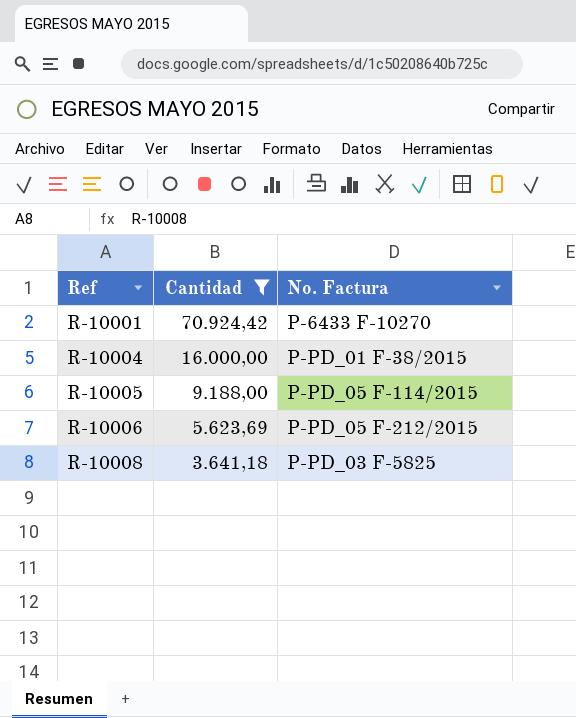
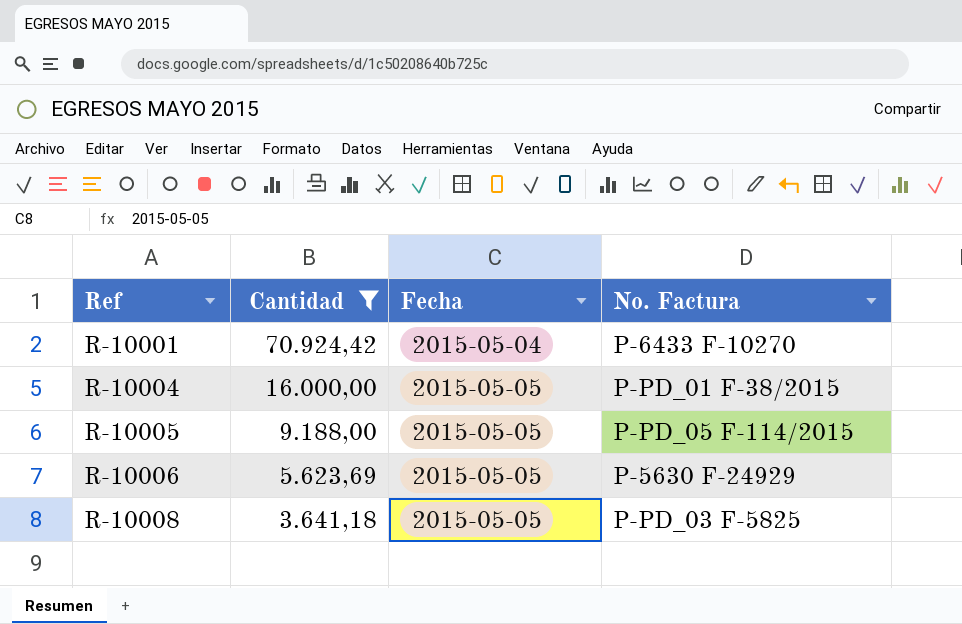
column Fecha | position: none -> 3
R-10006 | No. Factura: P-PD_05 F-212/2015 -> P-5630 F-24929

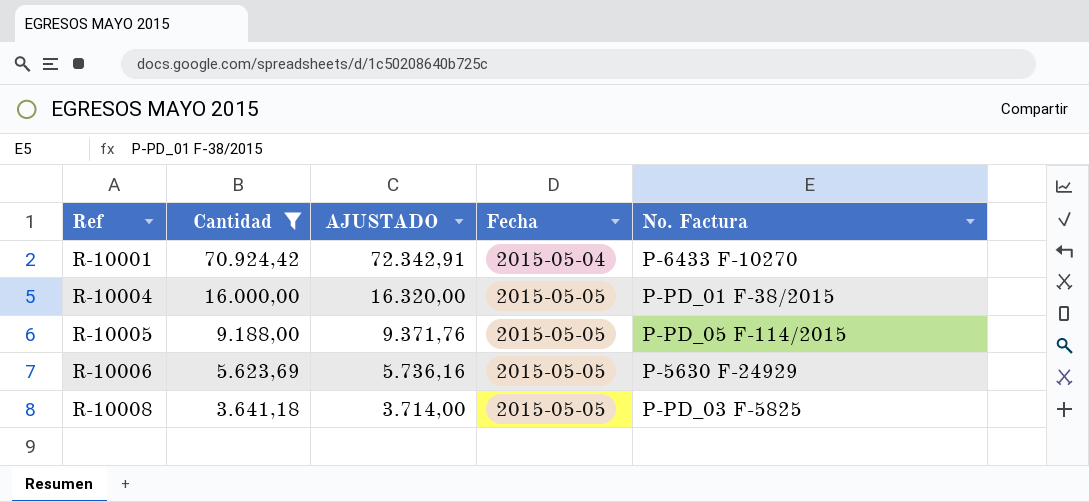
column AJUSTADO | formula: none -> [Cantidad] * 1,02

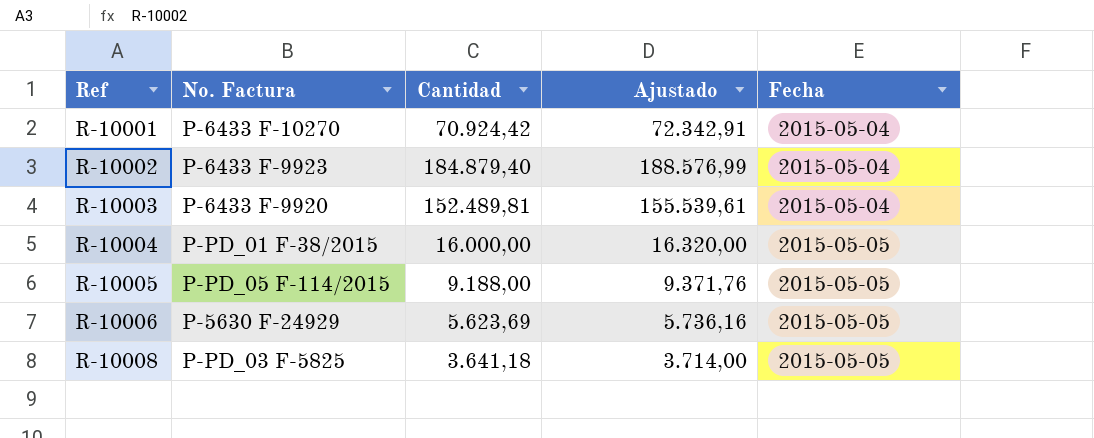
filter: Cantidad <= 70.924,42 -> none
column No. Factura | position: 5 -> 2
column name: AJUSTADO -> Ajustado

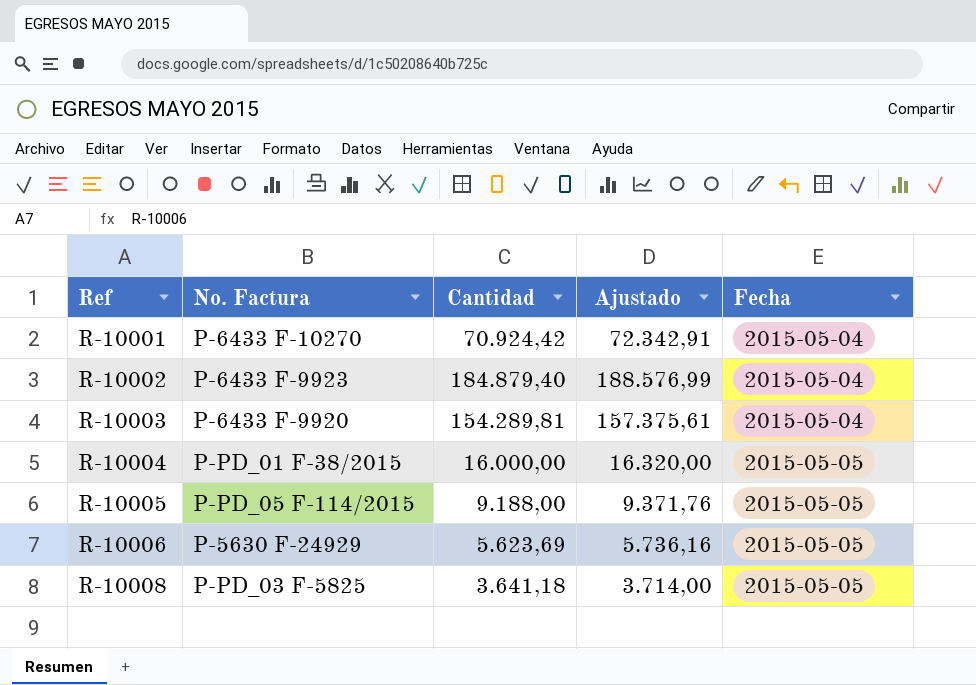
R-10003 | Cantidad: 152.489,81 -> 154.289,81
R-10003 | Ajustado: 155.539,61 -> 157.375,61

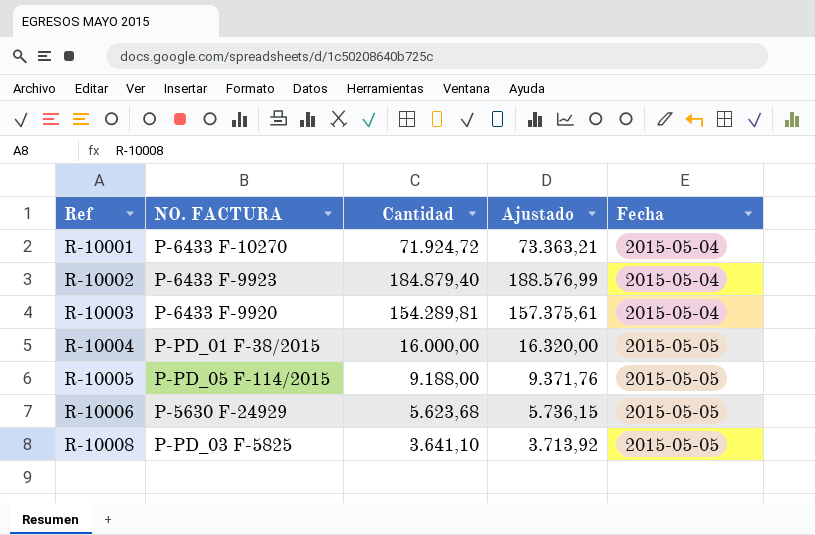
column name: No. Factura -> NO. FACTURA
R-10001 | Cantidad: 70.924,42 -> 71.924,72
R-10001 | Ajustado: 72.342,91 -> 73.363,21
R-10006 | Cantidad: 5.623,69 -> 5.623,68
R-10006 | Ajustado: 5.736,16 -> 5.736,15
R-10008 | Cantidad: 3.641,18 -> 3.641,10
R-10008 | Ajustado: 3.714,00 -> 3.713,92

